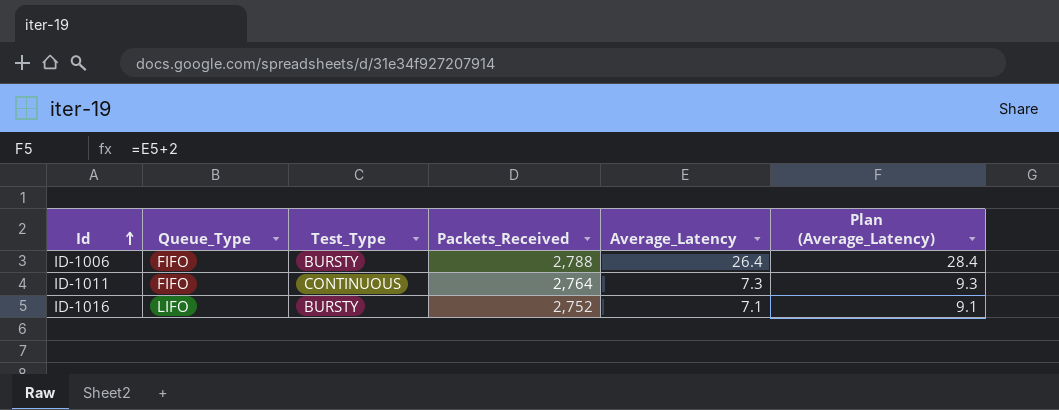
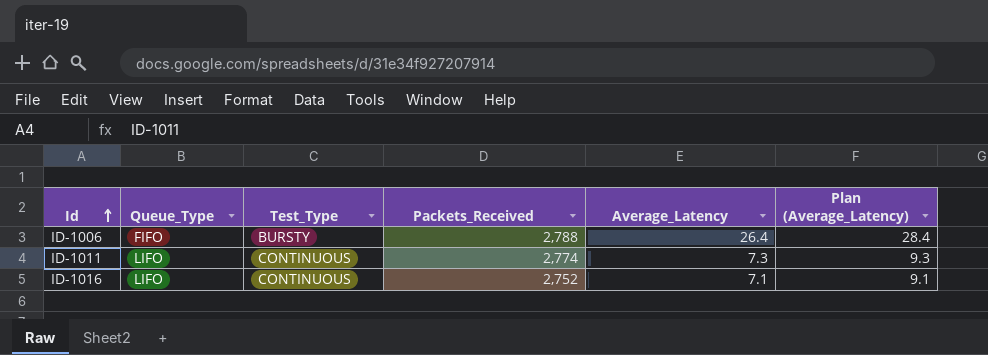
ID-1011 | Queue_Type: FIFO -> LIFO
ID-1011 | Packets_Received: 2,764 -> 2,774
ID-1016 | Test_Type: BURSTY -> CONTINUOUS

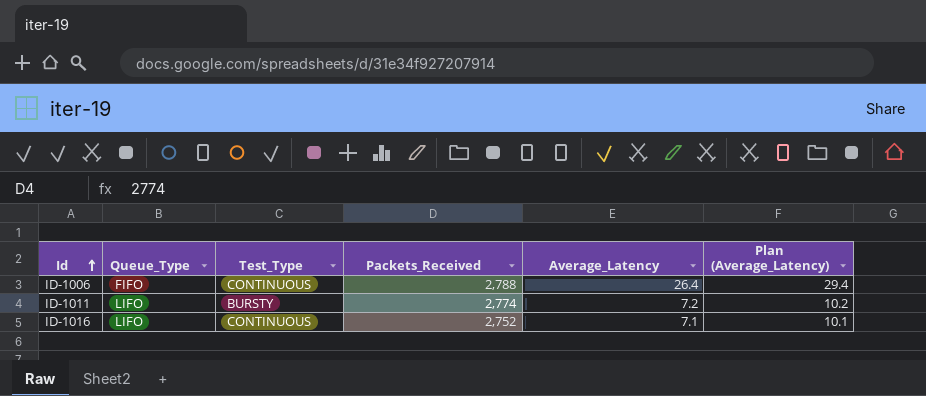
column Plan (Average_Latency) | formula: [Average_Latency] + 2 -> [Average_Latency] + 3
ID-1006 | Test_Type: BURSTY -> CONTINUOUS
ID-1011 | Test_Type: CONTINUOUS -> BURSTY
ID-1011 | Average_Latency: 7.3 -> 7.2

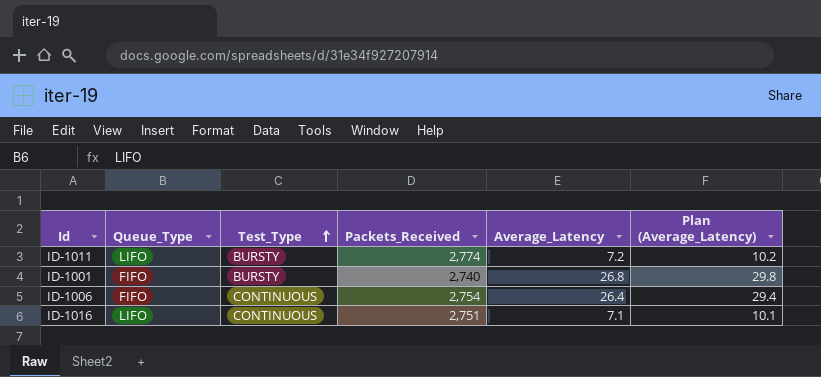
row order: Id ascending -> Test_Type ascending
row ID-1001: none -> FIFO | BURSTY | 2,740 | 26.8 | 29.8
ID-1006 | Packets_Received: 2,788 -> 2,754
ID-1016 | Packets_Received: 2,752 -> 2,751

